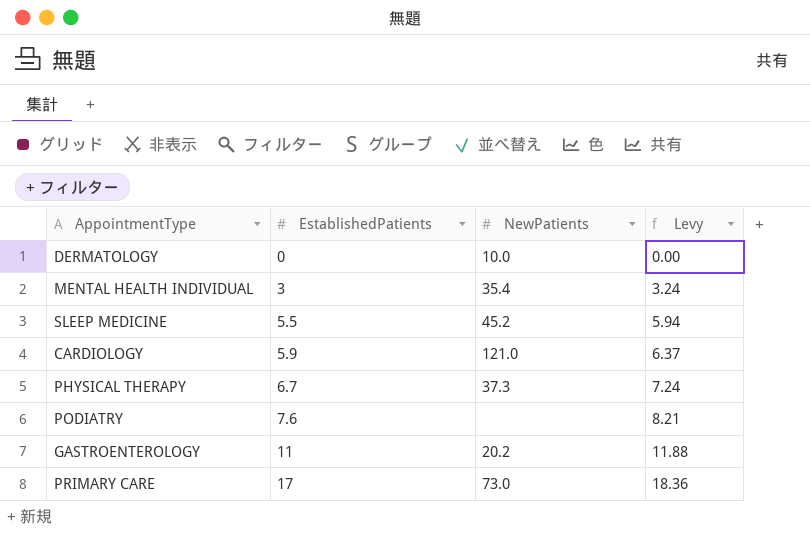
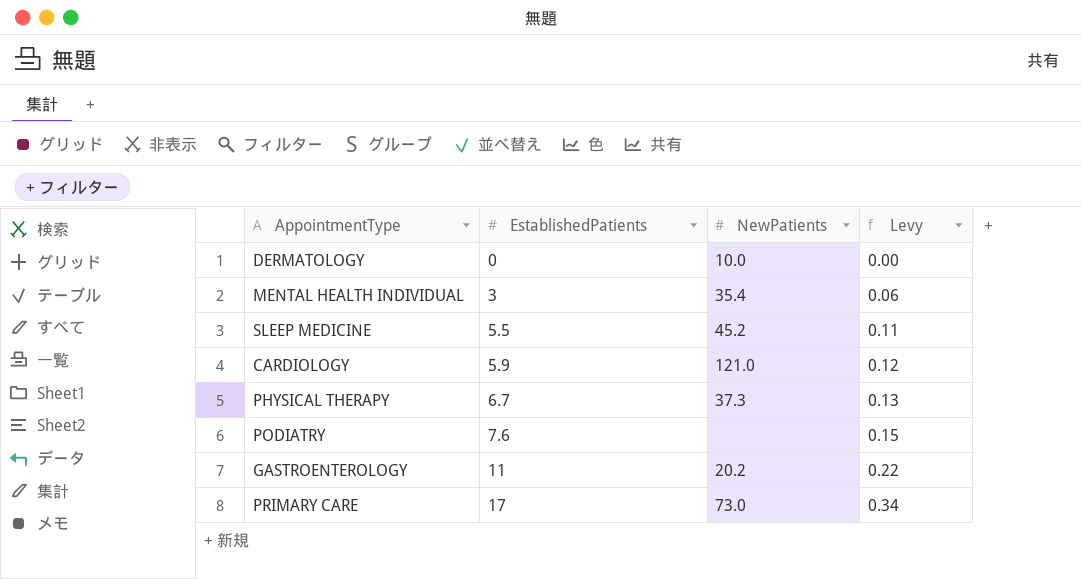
column Levy | formula: [EstablishedPatients] * 1.08 -> [EstablishedPatients] * 0.02

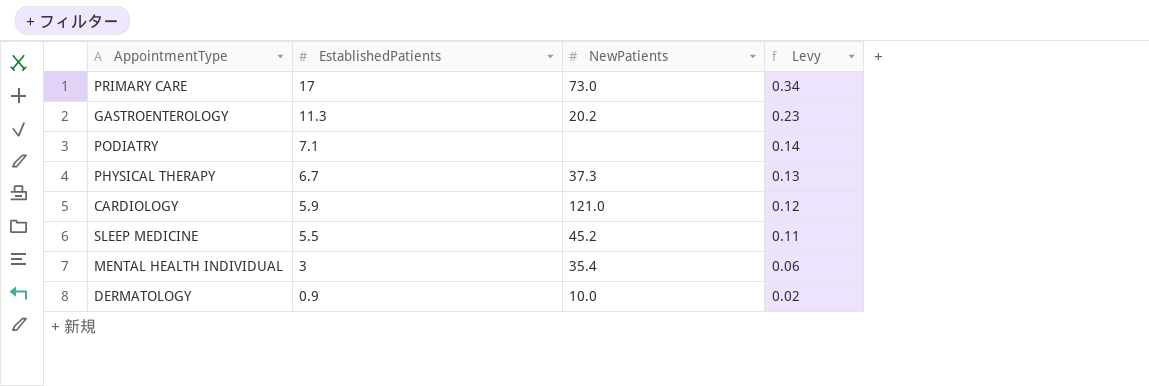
row order: EstablishedPatients ascending -> EstablishedPatients descending
GASTROENTEROLOGY | EstablishedPatients: 11 -> 11.3
GASTROENTEROLOGY | Levy: 0.22 -> 0.23
PODIATRY | EstablishedPatients: 7.6 -> 7.1
PODIATRY | Levy: 0.15 -> 0.14
DERMATOLOGY | EstablishedPatients: 0 -> 0.9
DERMATOLOGY | Levy: 0.00 -> 0.02

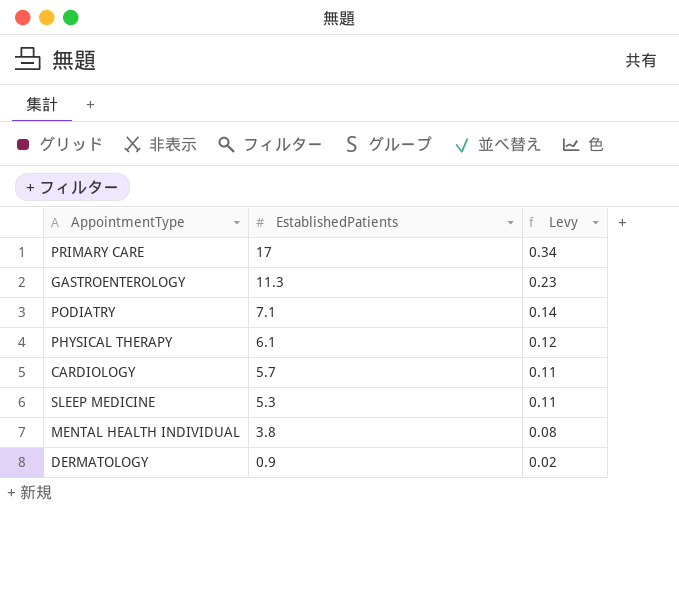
column NewPatients | position: 3 -> none
PHYSICAL THERAPY | EstablishedPatients: 6.7 -> 6.1
PHYSICAL THERAPY | Levy: 0.13 -> 0.12
CARDIOLOGY | EstablishedPatients: 5.9 -> 5.7
CARDIOLOGY | Levy: 0.12 -> 0.11
SLEEP MEDICINE | EstablishedPatients: 5.5 -> 5.3
MENTAL HEALTH INDIVIDUAL | EstablishedPatients: 3 -> 3.8
MENTAL HEALTH INDIVIDUAL | Levy: 0.06 -> 0.08

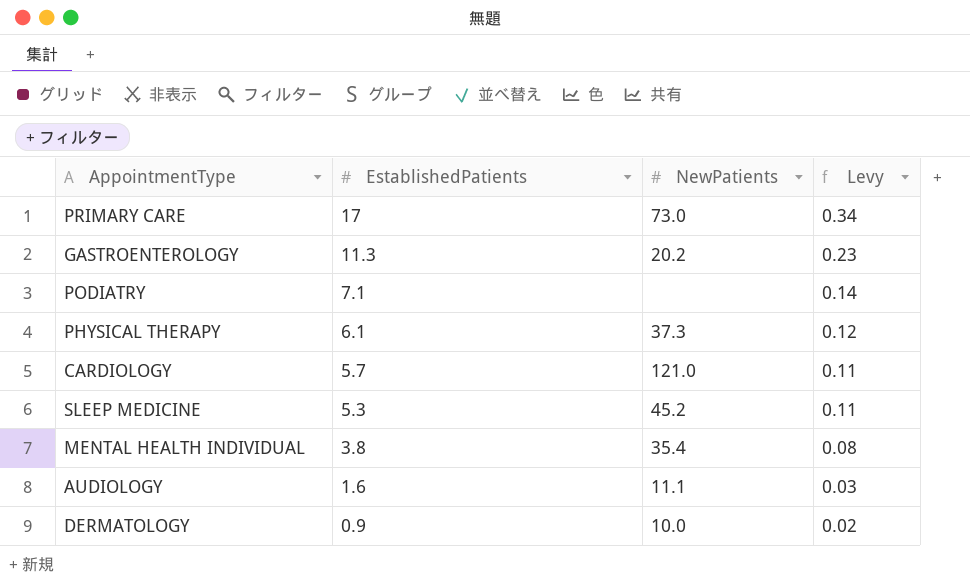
column NewPatients | position: none -> 3
row AUDIOLOGY: none -> 1.6 | 11.1 | 0.03

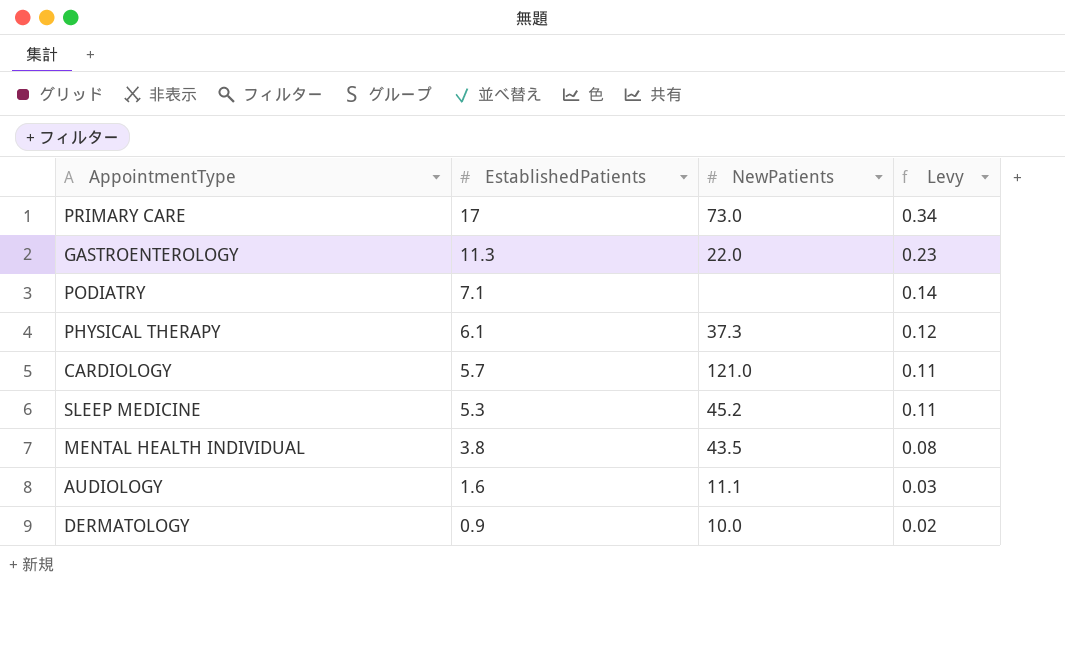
GASTROENTEROLOGY | NewPatients: 20.2 -> 22.0
MENTAL HEALTH INDIVIDUAL | NewPatients: 35.4 -> 43.5

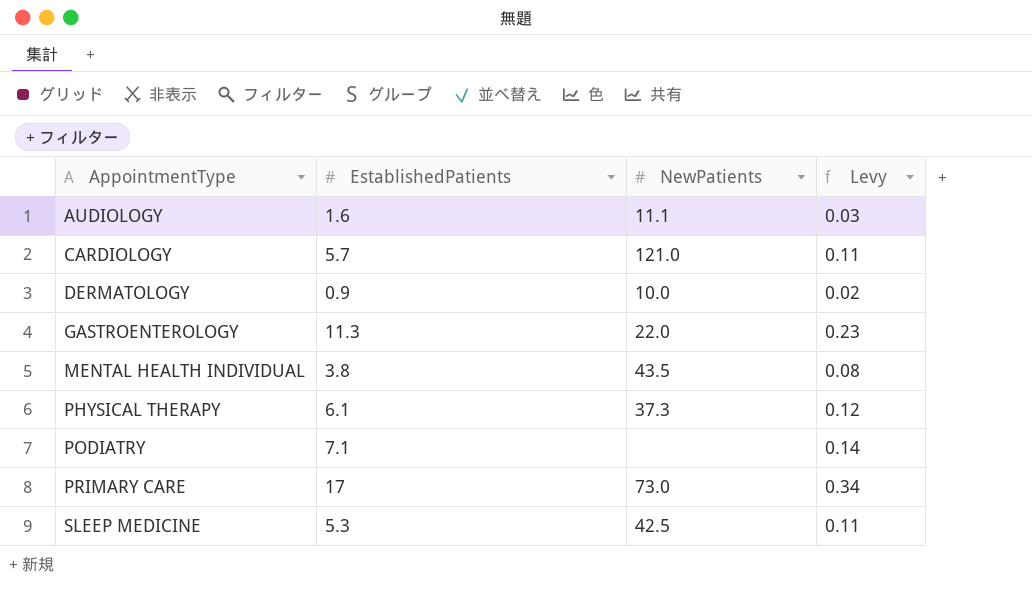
row order: EstablishedPatients descending -> AppointmentType ascending
SLEEP MEDICINE | NewPatients: 45.2 -> 42.5

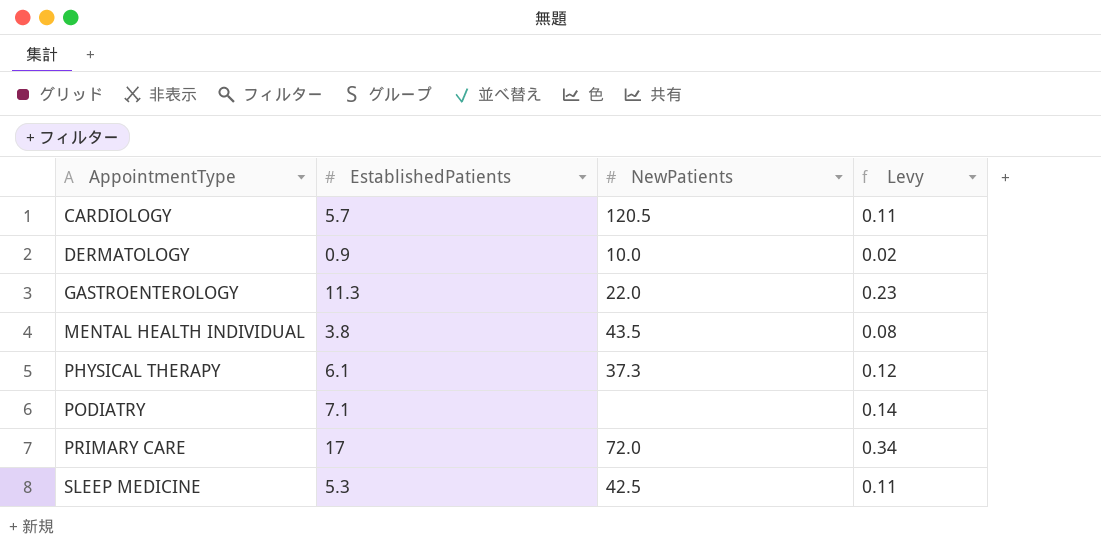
row AUDIOLOGY: 1.6 | 11.1 | 0.03 -> none
CARDIOLOGY | NewPatients: 121.0 -> 120.5
PRIMARY CARE | NewPatients: 73.0 -> 72.0

